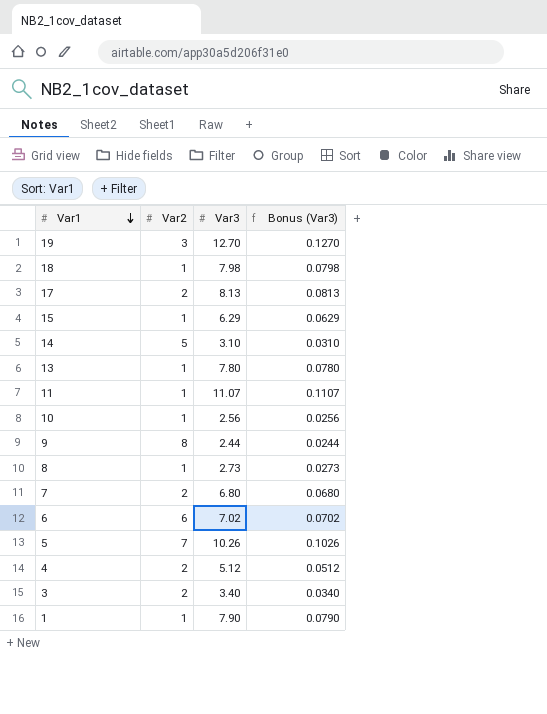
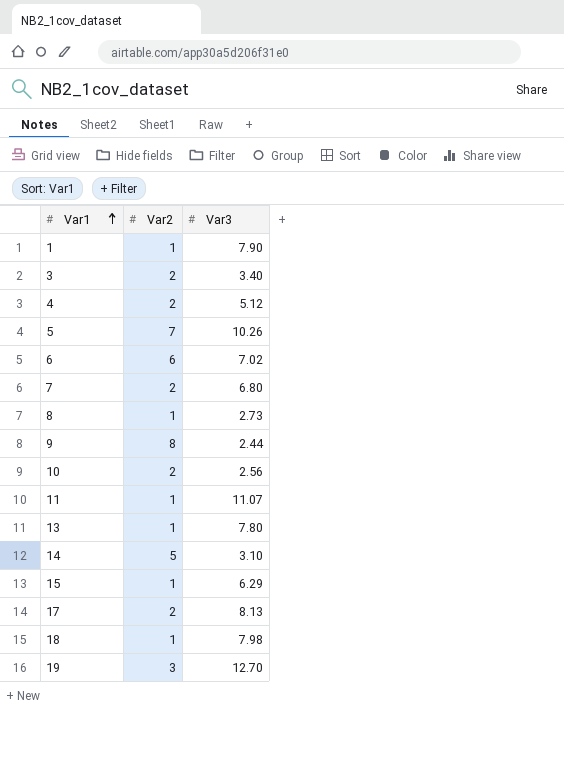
row order: Var1 descending -> Var1 ascending
column Bonus (Var3) | formula: [Var3] * 0.01 -> none
10 | Var2: 1 -> 2

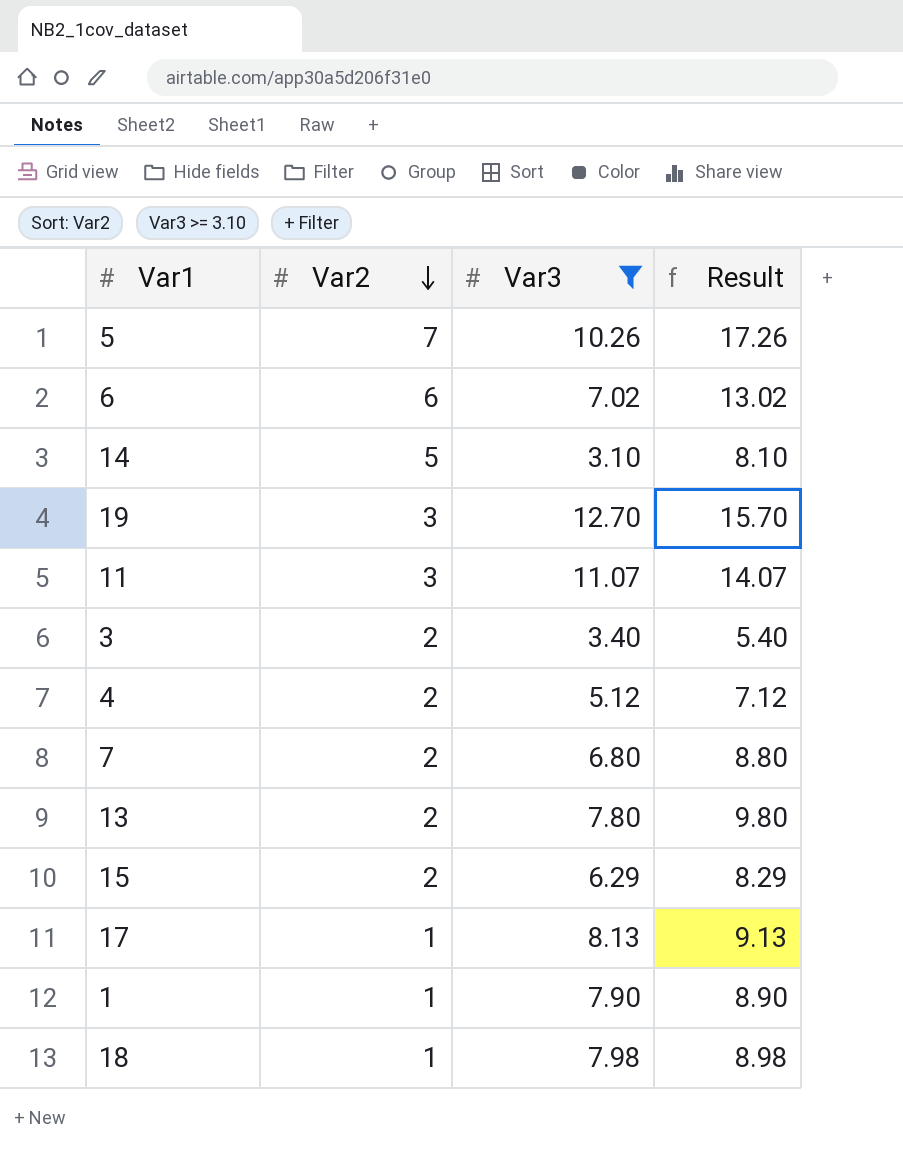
filter: none -> Var3 >= 3.10
row order: Var1 ascending -> Var2 descending
column Result | formula: none -> [Var2] + [Var3]
11 | Var2: 1 -> 3
13 | Var2: 1 -> 2
15 | Var2: 1 -> 2
17 | Var2: 2 -> 1

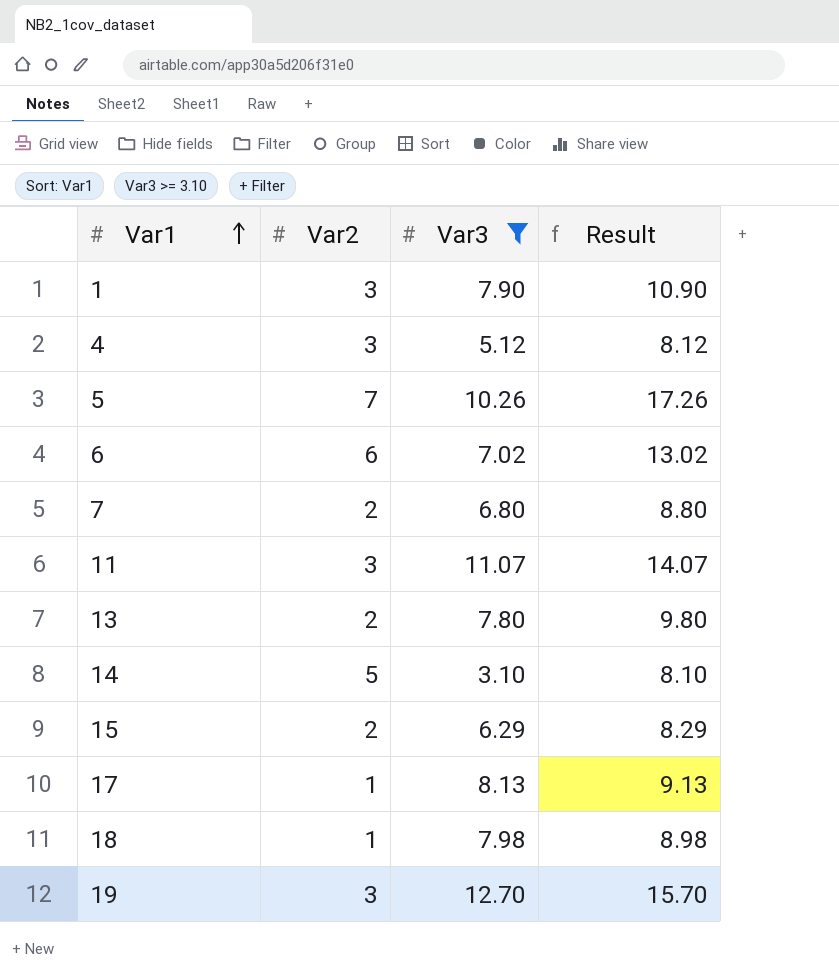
row order: Var2 descending -> Var1 ascending
row 3: 2 | 3.40 | 5.40 -> none
1 | Var2: 1 -> 3
1 | Result: 8.90 -> 10.90
4 | Var2: 2 -> 3
4 | Result: 7.12 -> 8.12

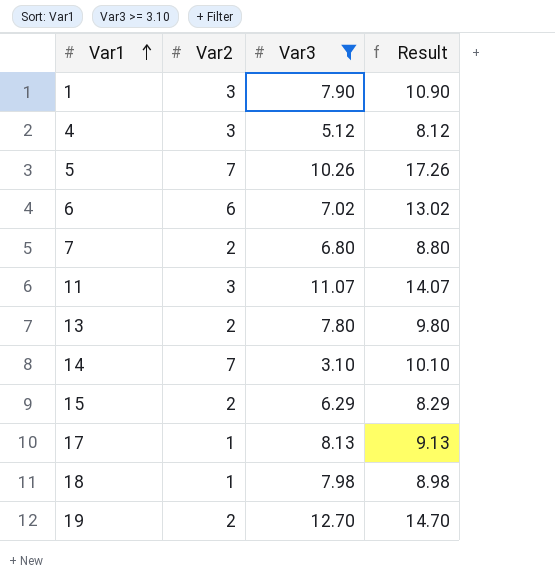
14 | Var2: 5 -> 7
14 | Result: 8.10 -> 10.10
19 | Var2: 3 -> 2
19 | Result: 15.70 -> 14.70

